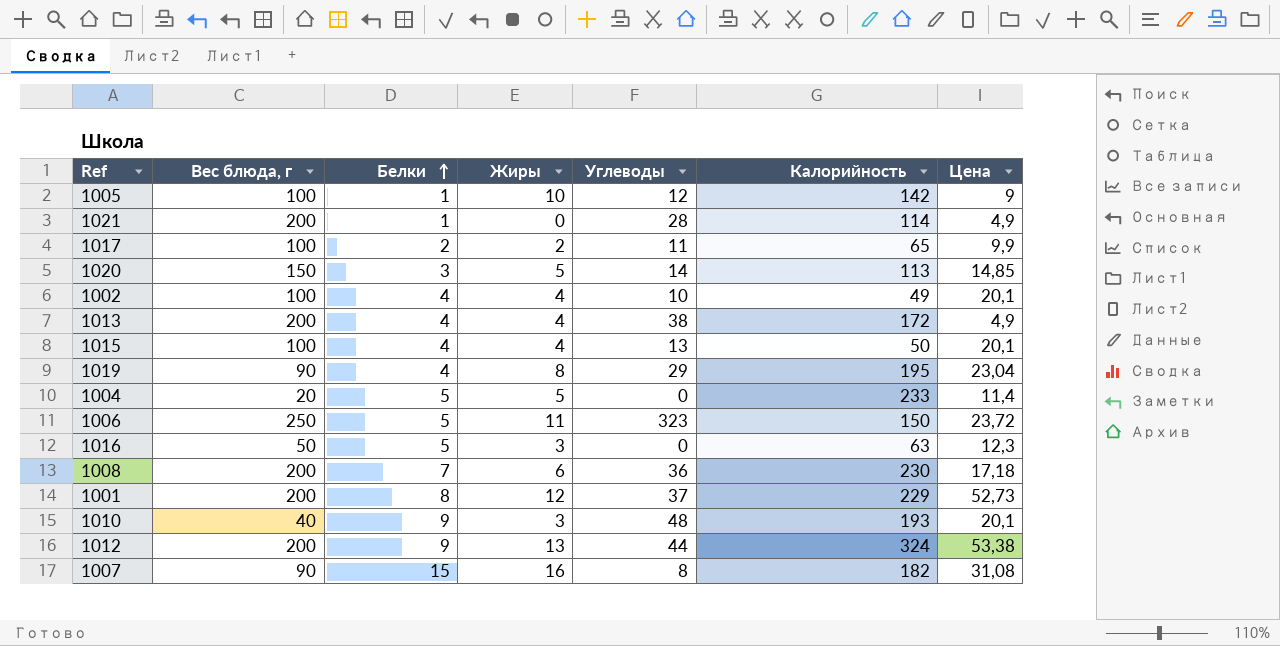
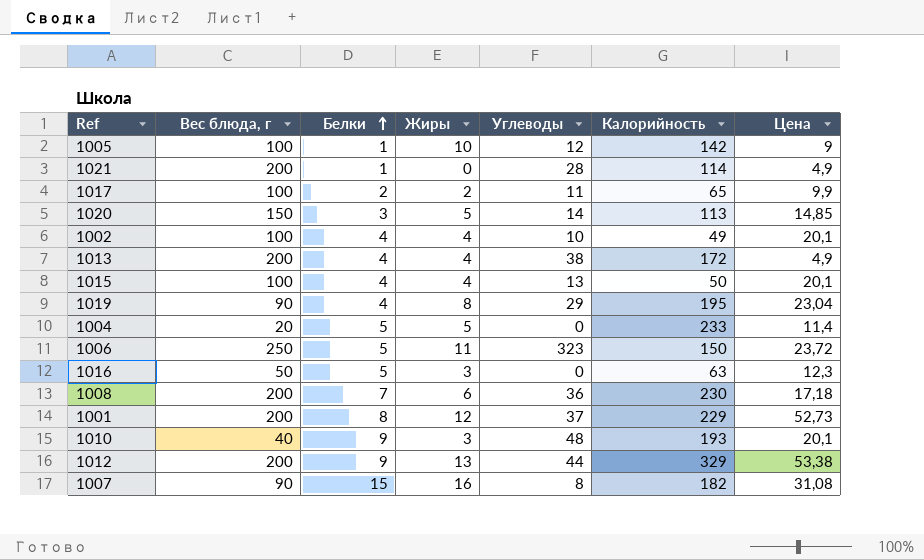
1012 | Калорийность: 324 -> 329

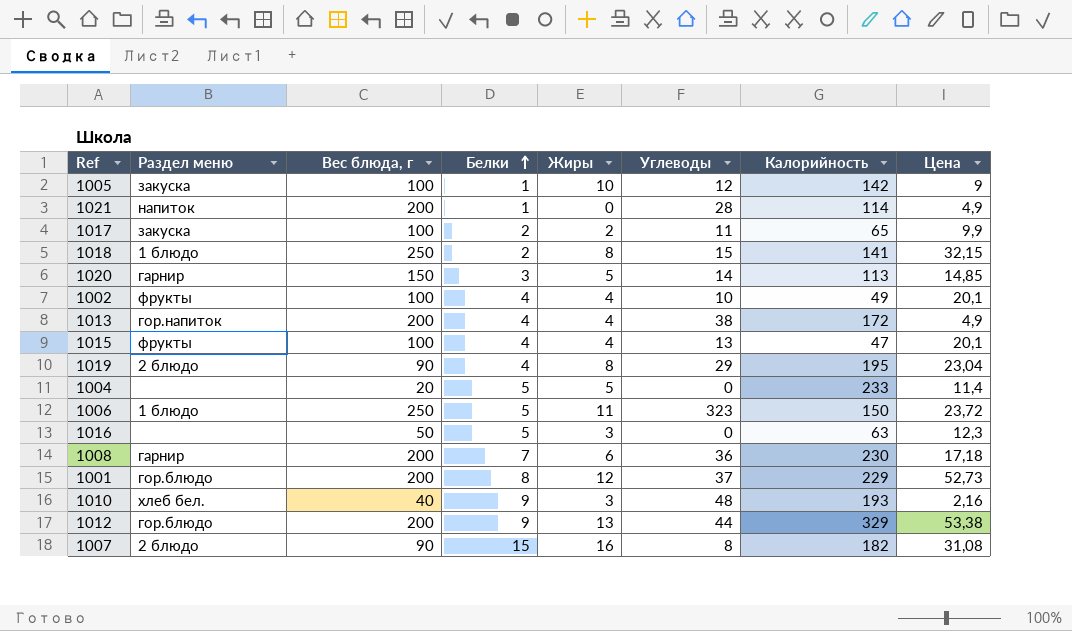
column Раздел меню | position: none -> 2
row 1018: none -> 1 блюдо | 250 | 2 | 8 | 15 | 141 | 32,15
1015 | Калорийность: 50 -> 47
1010 | Цена: 20,1 -> 2,16

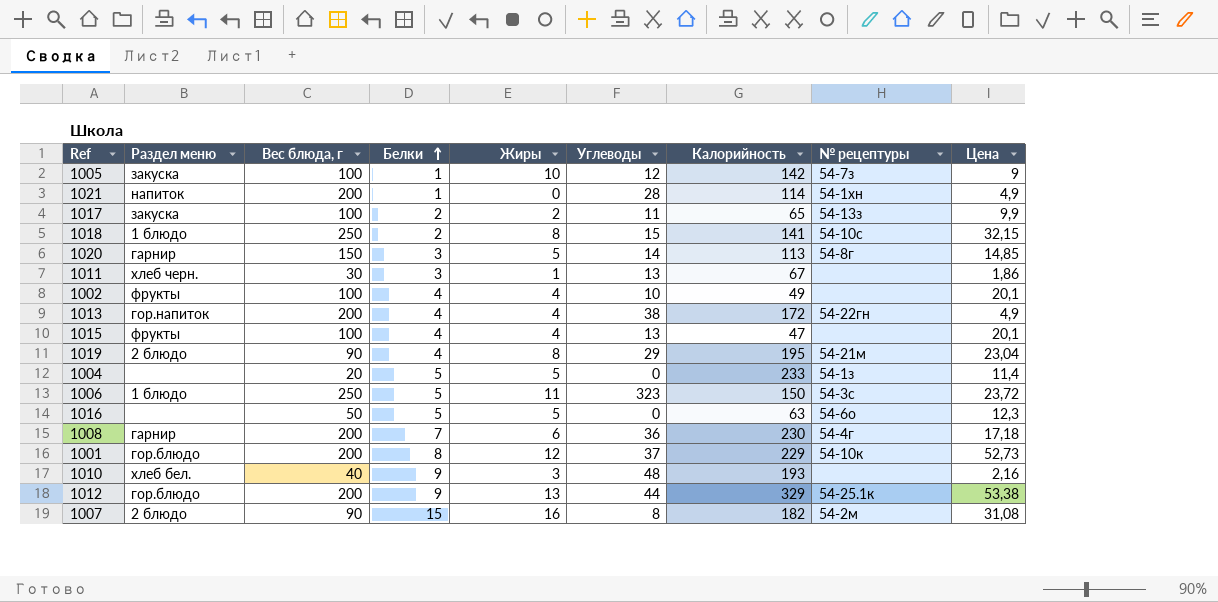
column № рецептуры | position: none -> 8
row 1011: none -> хлеб черн. | 30 | 3 | 1 | 13 | 67 | none | 1,86
1016 | Жиры: 3 -> 5

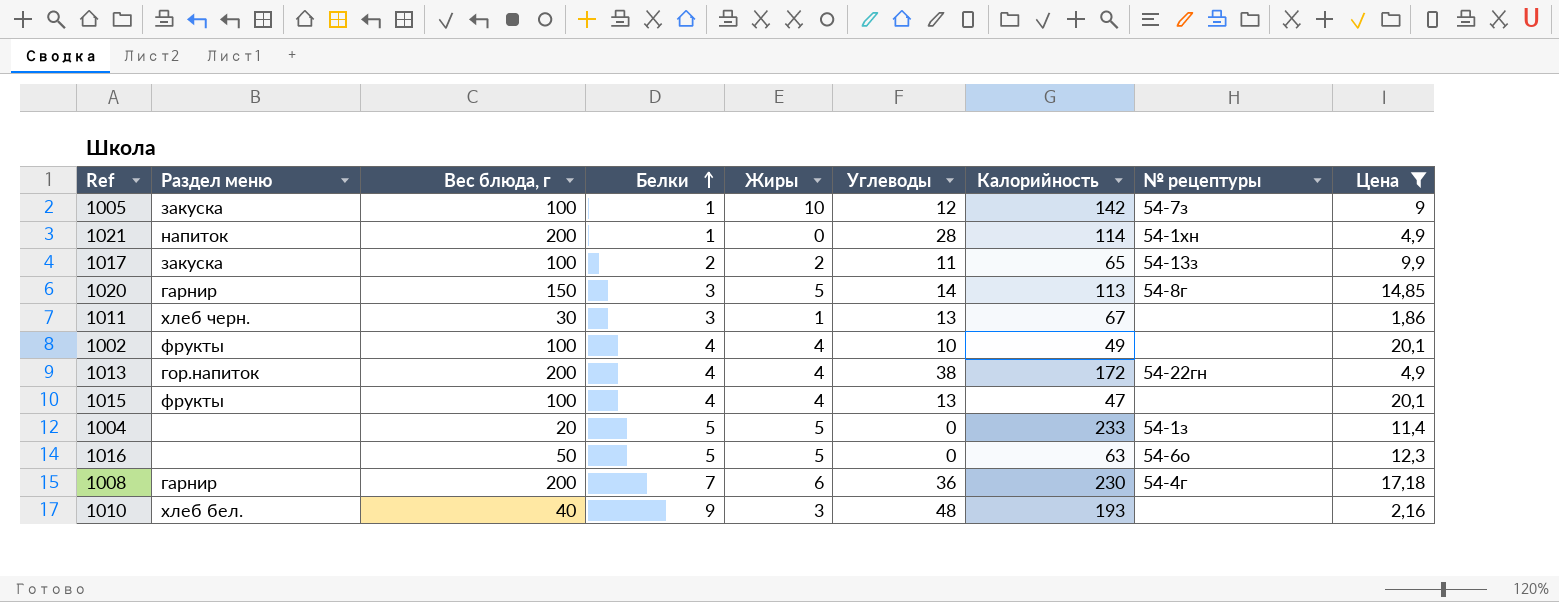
filter: none -> Цена <= 20,1

